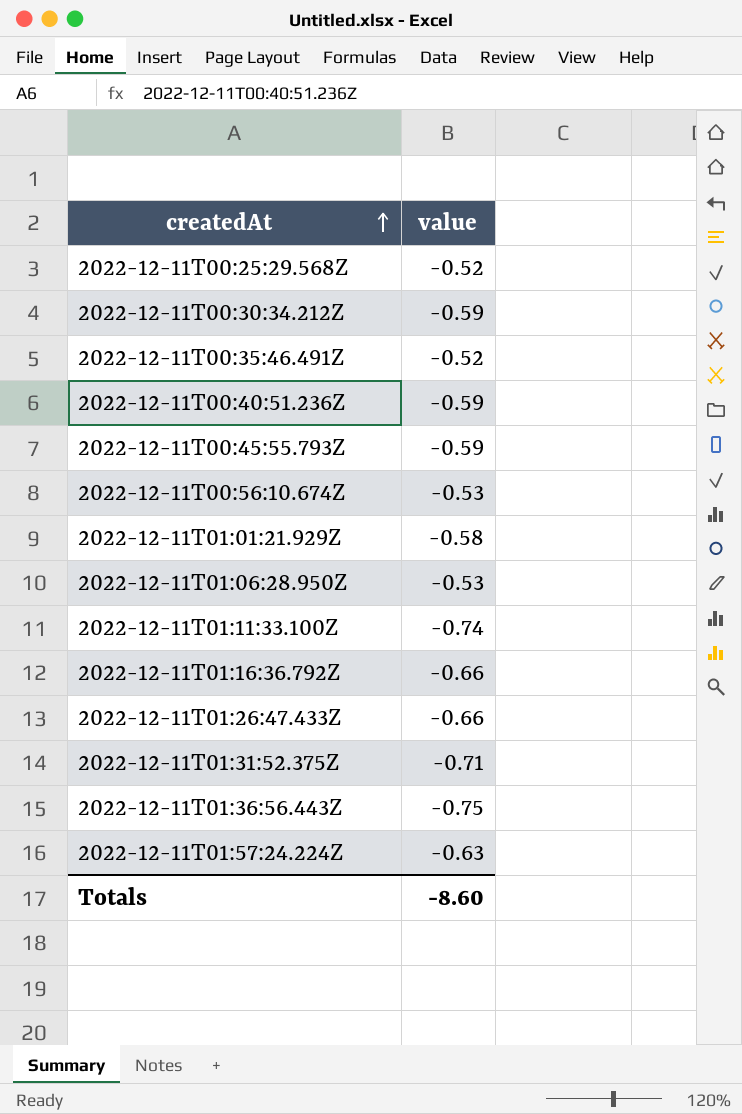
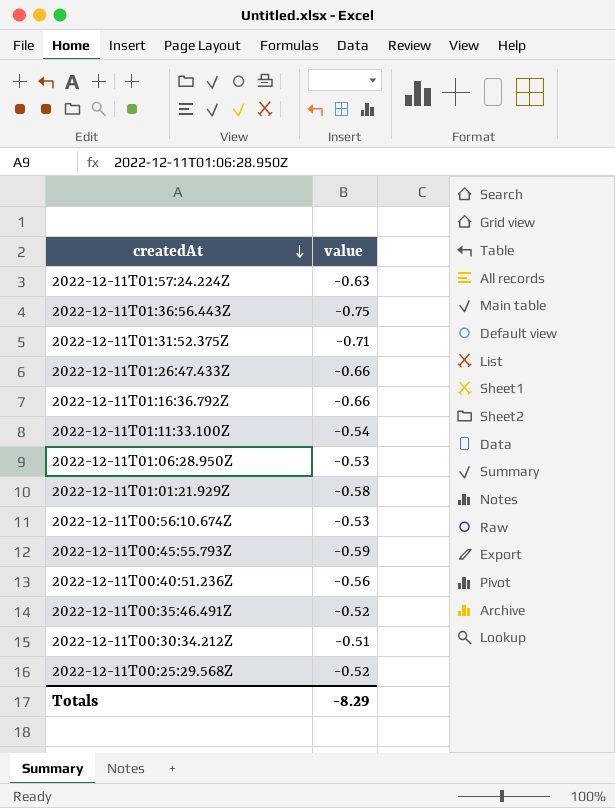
row order: createdAt ascending -> createdAt descending
2022-12-11T01:11:33.100Z | value: -0.74 -> -0.54
2022-12-11T00:40:51.236Z | value: -0.59 -> -0.56
2022-12-11T00:30:34.212Z | value: -0.59 -> -0.51
Totals | value: -8.60 -> -8.29

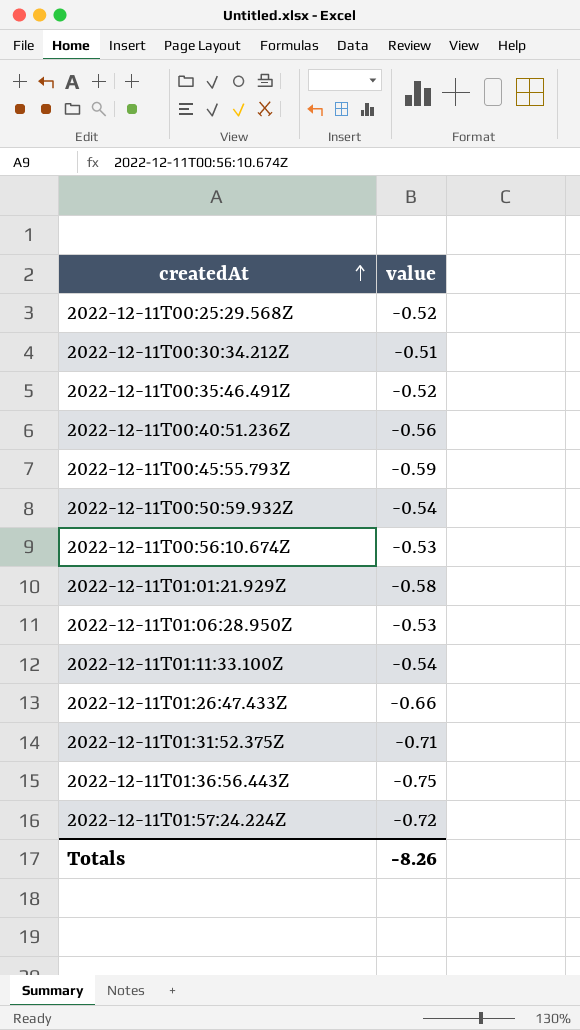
row order: createdAt descending -> createdAt ascending
row 2022-12-11T01:16:36.792Z: -0.66 -> none
row 2022-12-11T00:50:59.932Z: none -> -0.54
2022-12-11T01:57:24.224Z | value: -0.63 -> -0.72
Totals | value: -8.29 -> -8.26

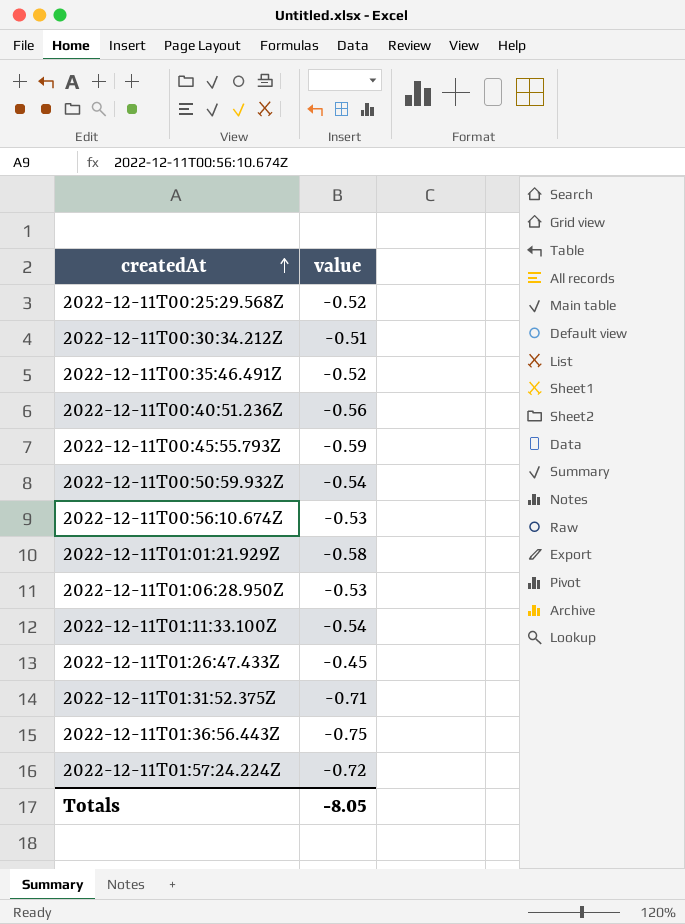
2022-12-11T01:26:47.433Z | value: -0.66 -> -0.45
Totals | value: -8.26 -> -8.05

